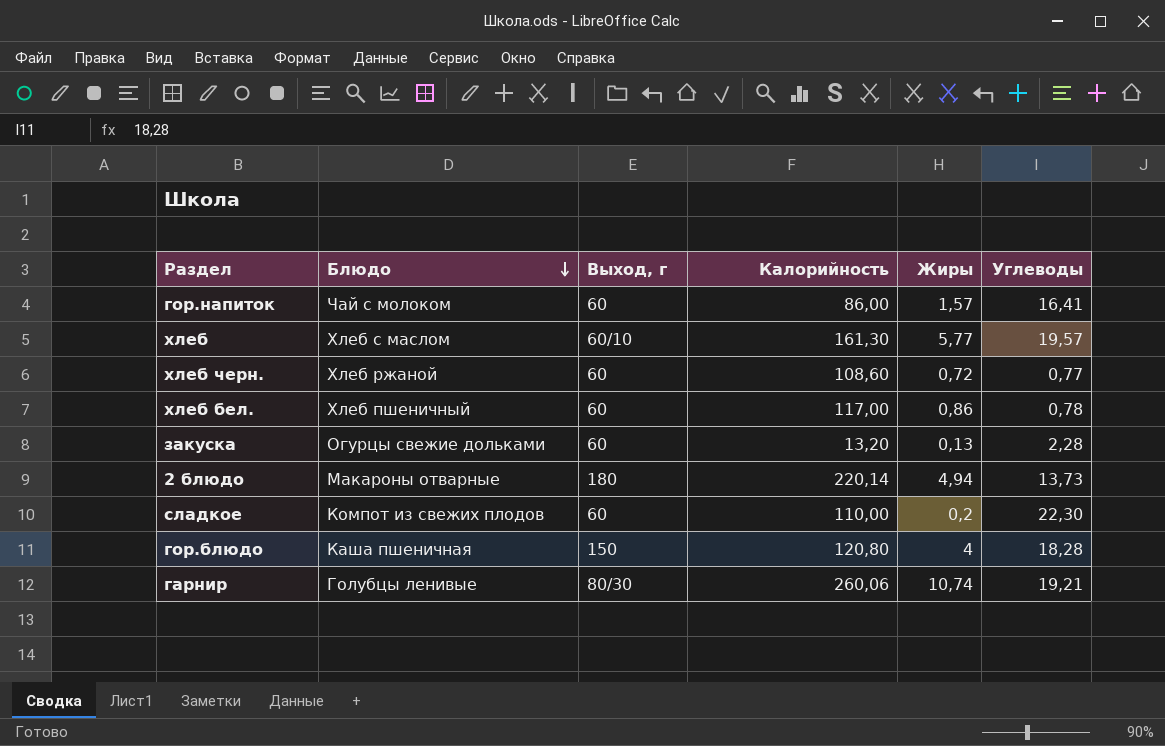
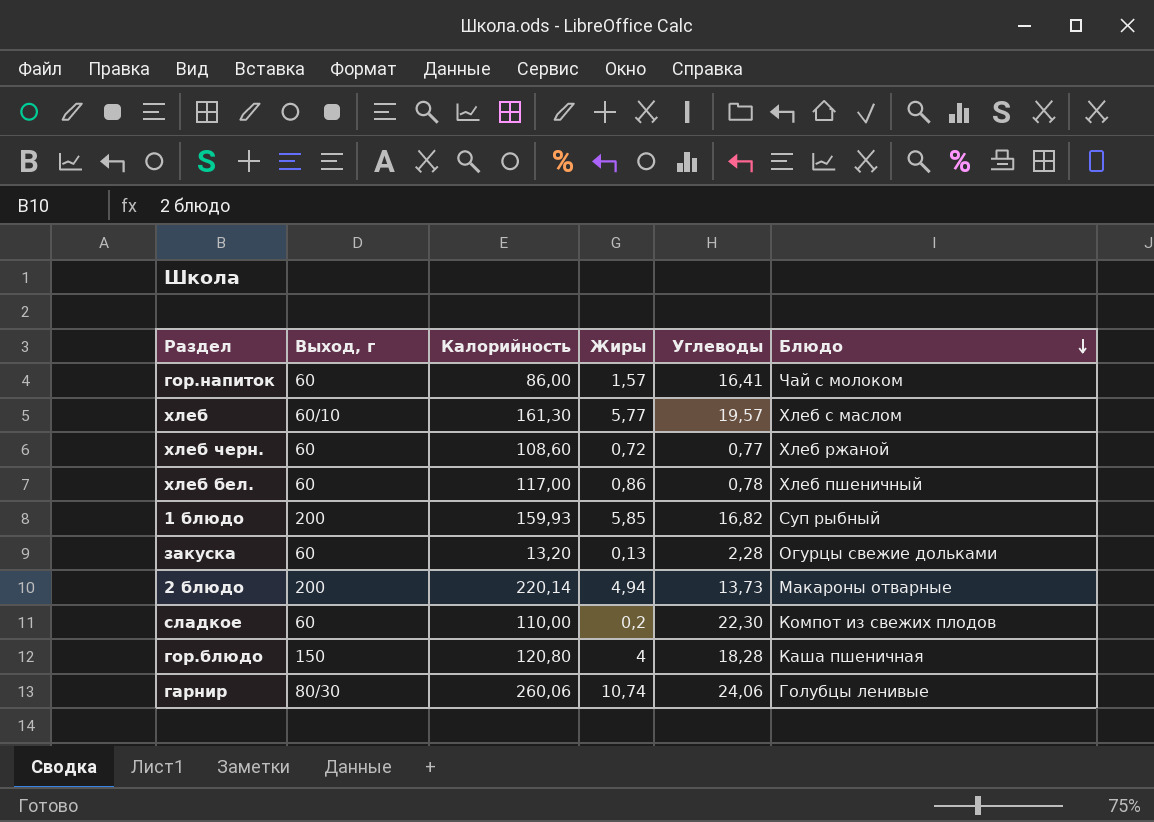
column Блюдо | position: 2 -> 6
row 1 блюдо: none -> 200 | 159,93 | 5,85 | 16,82 | Суп рыбный
2 блюдо | Выход, г: 180 -> 200
гарнир | Углеводы: 19,21 -> 24,06

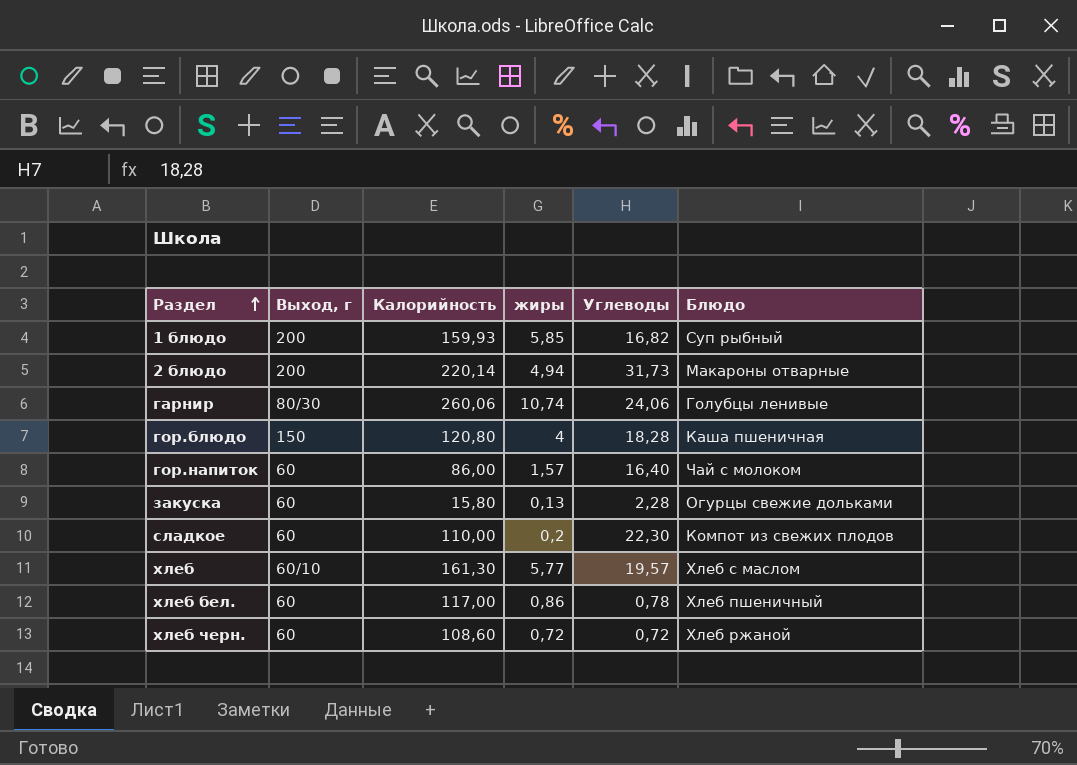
row order: Блюдо descending -> Раздел ascending
column name: Жиры -> жиры
2 блюдо | Углеводы: 13,73 -> 31,73
гор.напиток | Углеводы: 16,41 -> 16,40
закуска | Калорийность: 13,20 -> 15,80
хлеб черн. | Углеводы: 0,77 -> 0,72

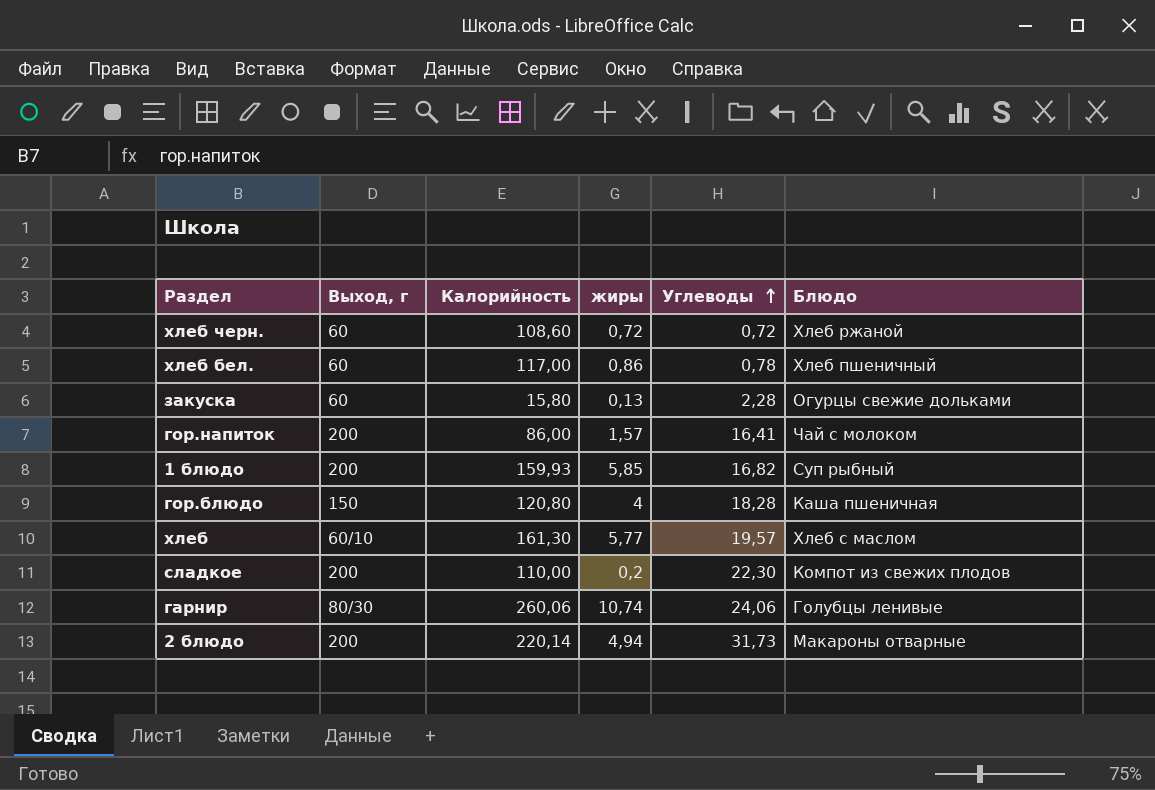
row order: Раздел ascending -> Углеводы ascending
гор.напиток | Выход, г: 60 -> 200
гор.напиток | Углеводы: 16,40 -> 16,41
сладкое | Выход, г: 60 -> 200

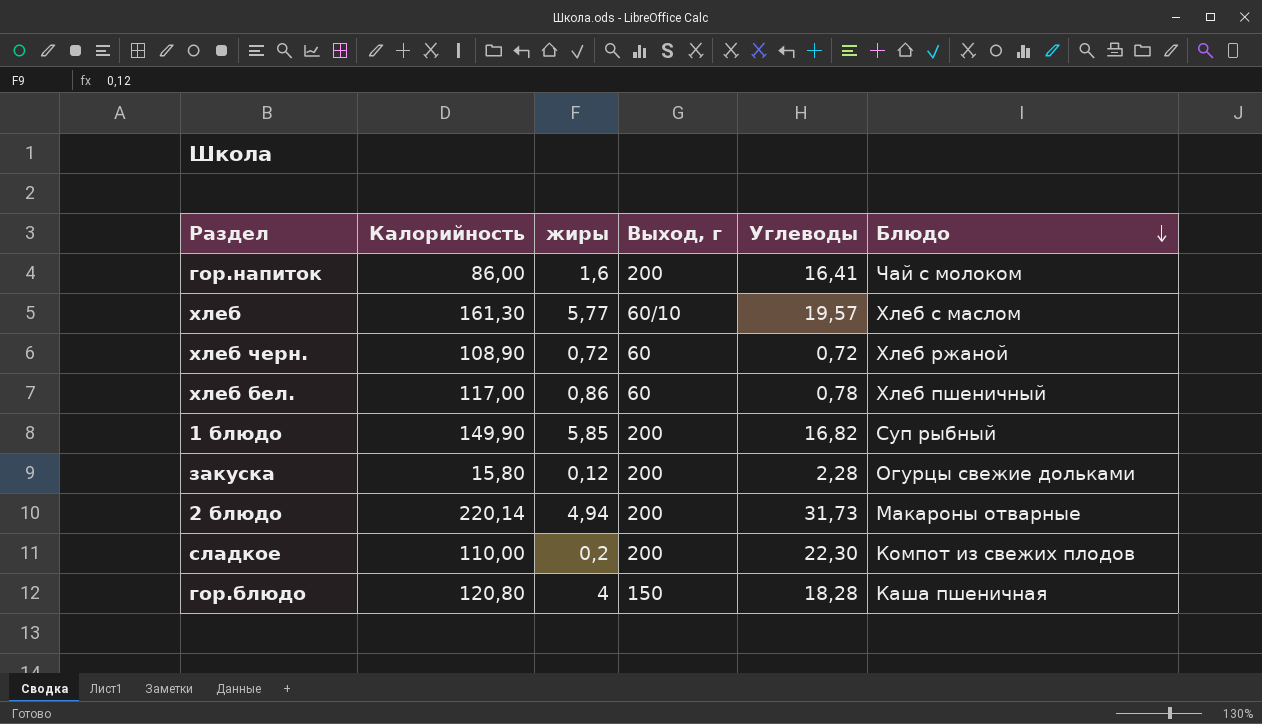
row order: Углеводы ascending -> Блюдо descending
column Выход, г | position: 2 -> 4
row гарнир: 80/30 | 260,06 | 10,74 | 24,06 | Голубцы ленивые -> none
гор.напиток | жиры: 1,57 -> 1,6
хлеб черн. | Калорийность: 108,60 -> 108,90
1 блюдо | Калорийность: 159,93 -> 149,90
закуска | жиры: 0,13 -> 0,12
закуска | Выход, г: 60 -> 200

